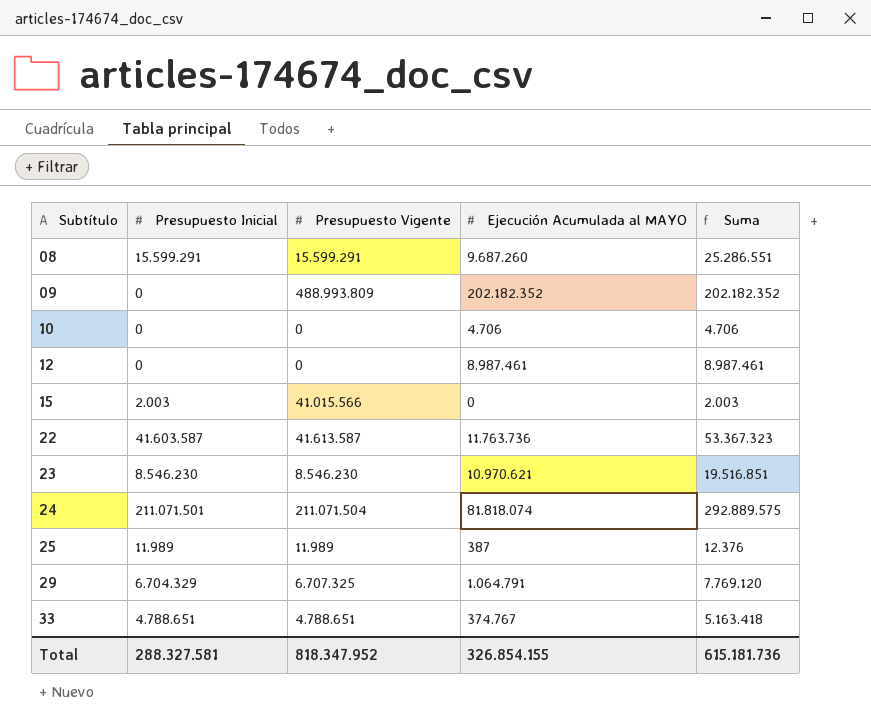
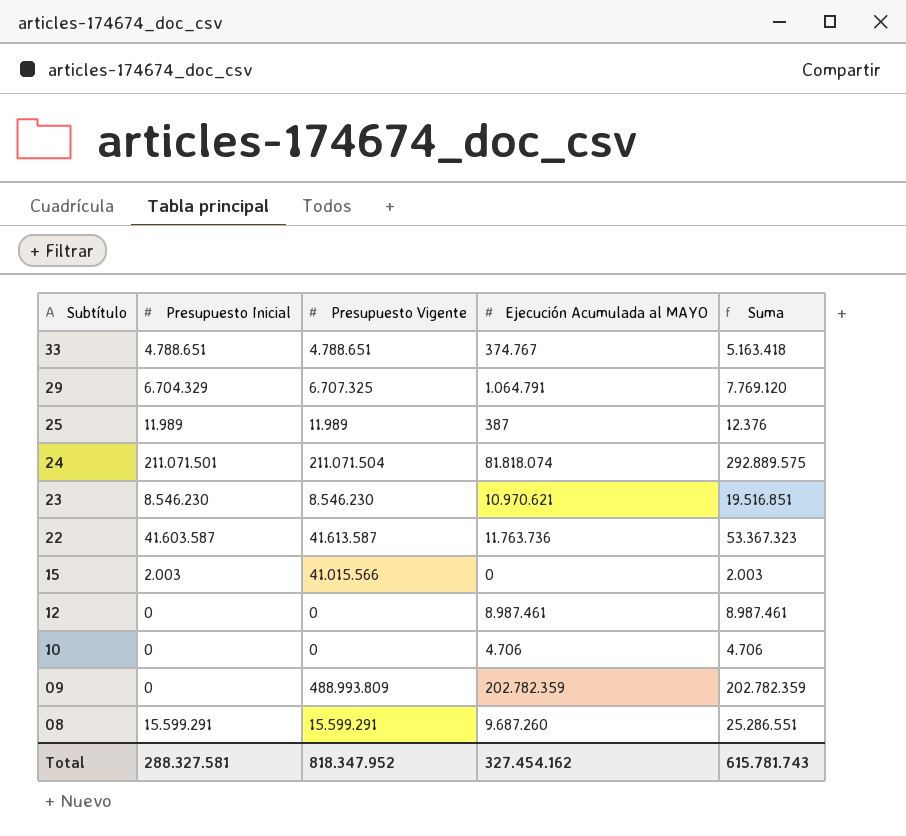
row order: Subtítulo ascending -> Subtítulo descending
09 | Ejecución Acumulada al MAYO: 202.182.352 -> 202.782.359
09 | Suma: 202.182.352 -> 202.782.359
Total | Ejecución Acumulada al MAYO: 326.854.155 -> 327.454.162
Total | Suma: 615.181.736 -> 615.781.743

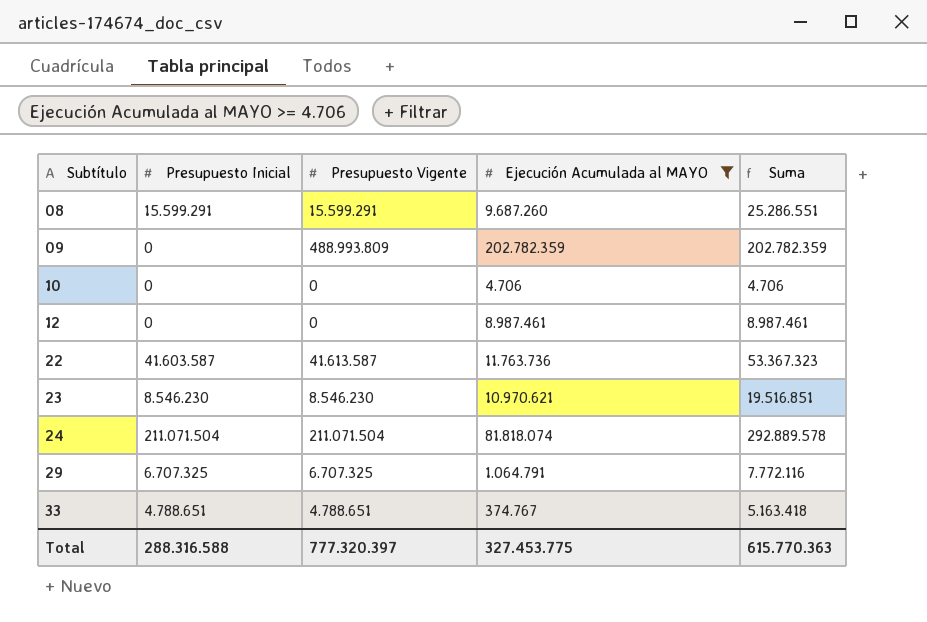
filter: none -> Ejecución Acumulada al MAYO >= 4.706
row order: Subtítulo descending -> Subtítulo ascending
24 | Presupuesto Inicial: 211.071.501 -> 211.071.504
24 | Suma: 292.889.575 -> 292.889.578
29 | Presupuesto Inicial: 6.704.329 -> 6.707.325
29 | Suma: 7.769.120 -> 7.772.116
Total | Presupuesto Inicial: 288.327.581 -> 288.316.588
Total | Presupuesto Vigente: 818.347.952 -> 777.320.397
Total | Ejecución Acumulada al MAYO: 327.454.162 -> 327.453.775
Total | Suma: 615.781.743 -> 615.770.363

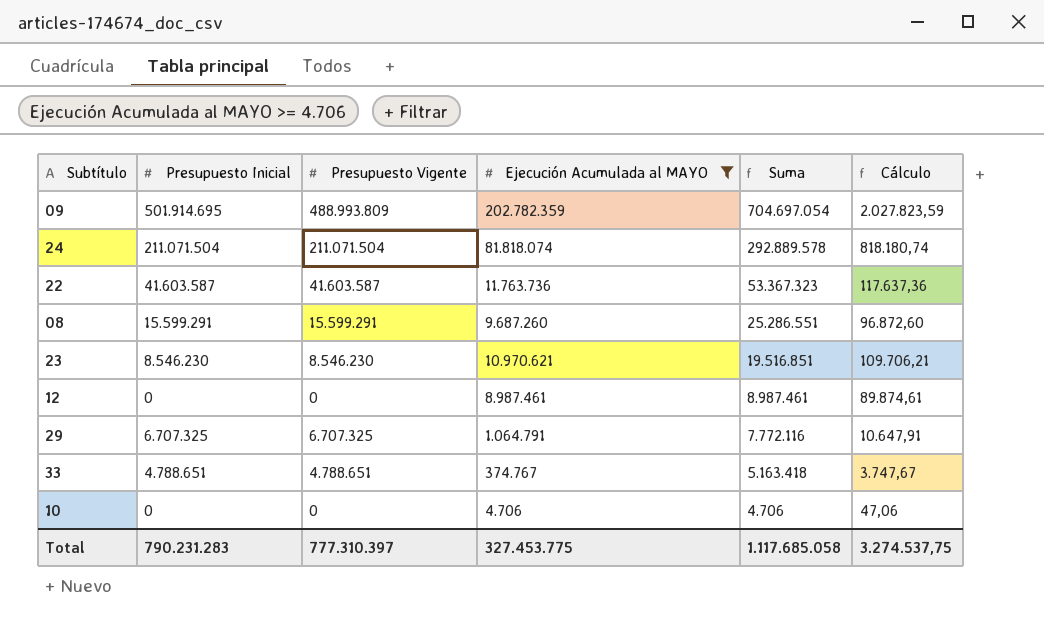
row order: Subtítulo ascending -> Suma descending
column Cálculo | formula: none -> [Ejecución Acumulada al MAYO] * 0,01
09 | Presupuesto Inicial: 0 -> 501.914.695
09 | Suma: 202.782.359 -> 704.697.054
22 | Presupuesto Vigente: 41.613.587 -> 41.603.587
Total | Presupuesto Inicial: 288.316.588 -> 790.231.283
Total | Presupuesto Vigente: 777.320.397 -> 777.310.397
Total | Suma: 615.770.363 -> 1.117.685.058

